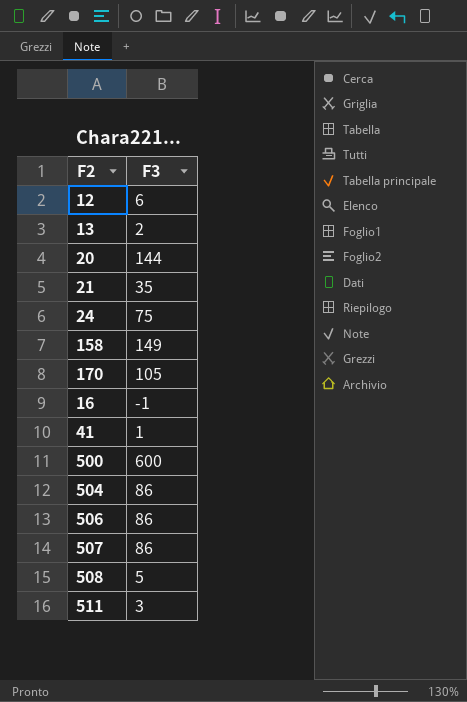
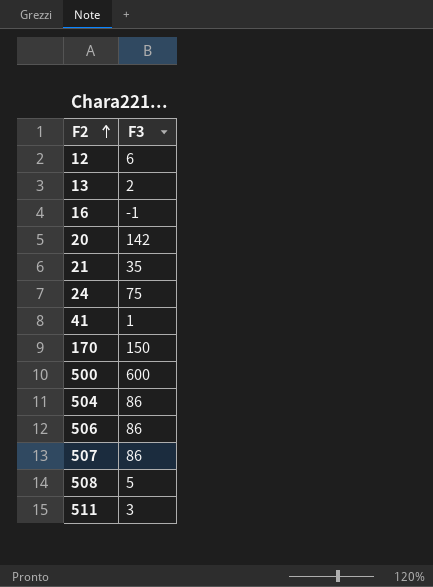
row order: none -> F2 ascending
row 158: 149 -> none
20 | F3: 144 -> 142
170 | F3: 105 -> 150

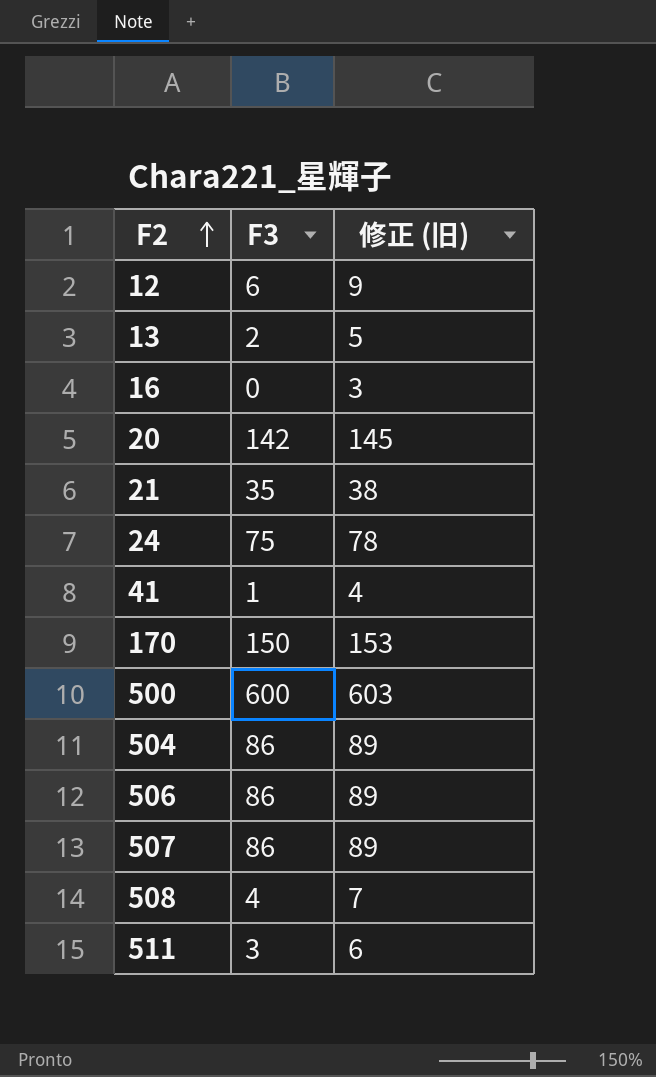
column 修正 (旧) | formula: none -> [F3] + 3
16 | F3: -1 -> 0
508 | F3: 5 -> 4

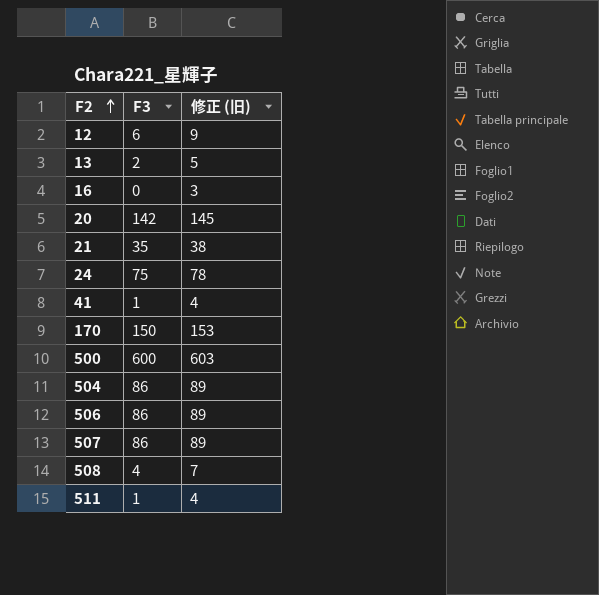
511 | F3: 3 -> 1
511 | 修正 (旧): 6 -> 4

